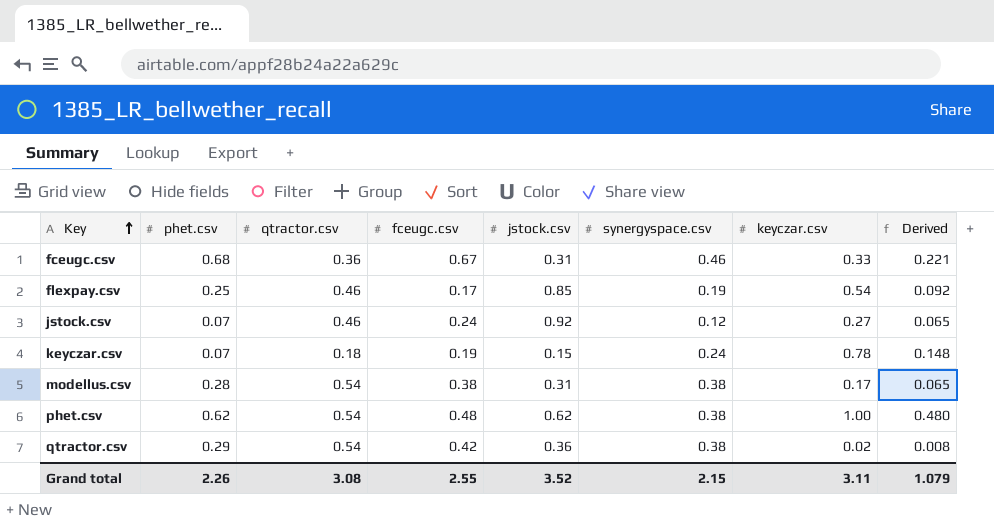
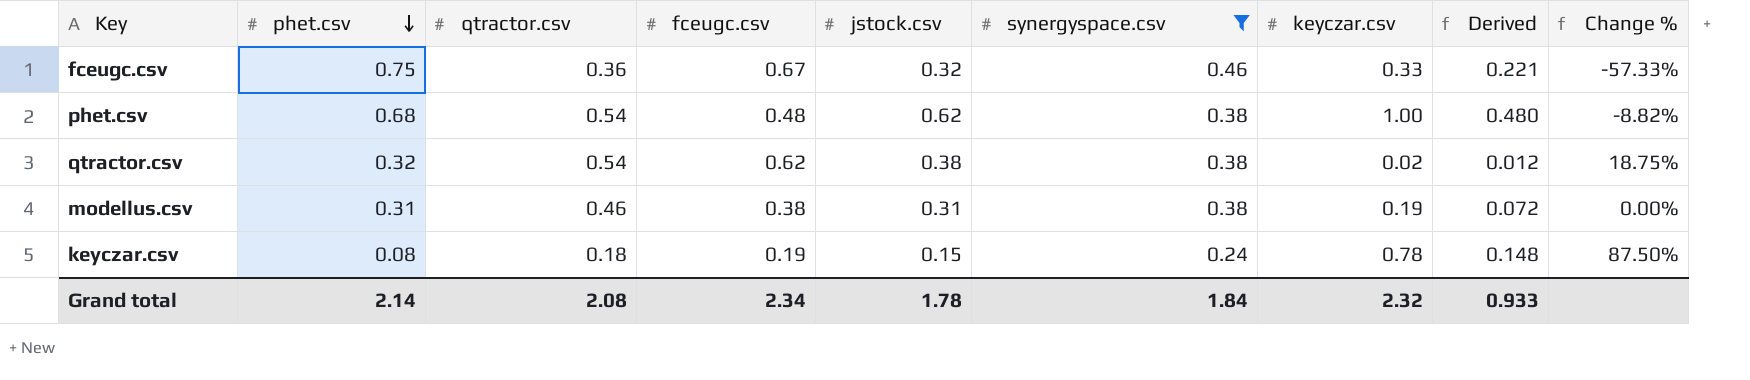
filter: none -> synergyspace.csv >= 0.24
row order: Key ascending -> phet.csv descending
column Change % | formula: none -> ([jstock.csv] - [phet.csv]) / [phet.csv]
fceugc.csv | phet.csv: 0.68 -> 0.75
fceugc.csv | jstock.csv: 0.31 -> 0.32
phet.csv | phet.csv: 0.62 -> 0.68
qtractor.csv | phet.csv: 0.29 -> 0.32
qtractor.csv | fceugc.csv: 0.42 -> 0.62
qtractor.csv | jstock.csv: 0.36 -> 0.38
qtractor.csv | Derived: 0.008 -> 0.012
modellus.csv | phet.csv: 0.28 -> 0.31
modellus.csv | qtractor.csv: 0.54 -> 0.46
modellus.csv | keyczar.csv: 0.17 -> 0.19
modellus.csv | Derived: 0.065 -> 0.072
keyczar.csv | phet.csv: 0.07 -> 0.08
Grand total | phet.csv: 2.26 -> 2.14
Grand total | qtractor.csv: 3.08 -> 2.08
Grand total | fceugc.csv: 2.55 -> 2.34
Grand total | jstock.csv: 3.52 -> 1.78
Grand total | synergyspace.csv: 2.15 -> 1.84
Grand total | keyczar.csv: 3.11 -> 2.32
Grand total | Derived: 1.079 -> 0.933

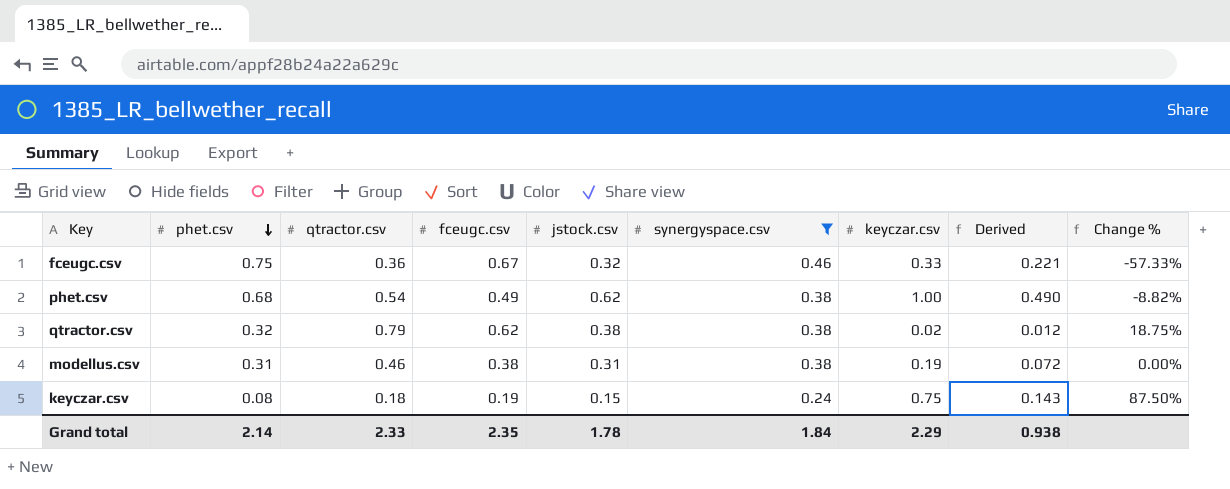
phet.csv | fceugc.csv: 0.48 -> 0.49
phet.csv | Derived: 0.480 -> 0.490
qtractor.csv | qtractor.csv: 0.54 -> 0.79
keyczar.csv | keyczar.csv: 0.78 -> 0.75
keyczar.csv | Derived: 0.148 -> 0.143
Grand total | qtractor.csv: 2.08 -> 2.33
Grand total | fceugc.csv: 2.34 -> 2.35
Grand total | keyczar.csv: 2.32 -> 2.29
Grand total | Derived: 0.933 -> 0.938

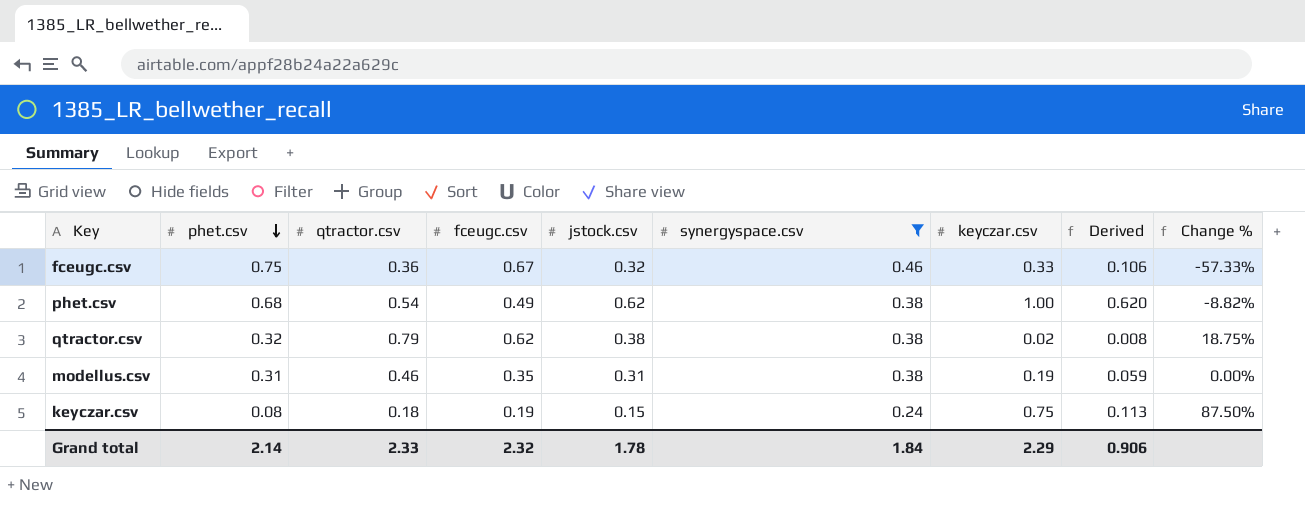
column Derived | formula: [fceugc.csv] * [keyczar.csv] -> [jstock.csv] * [keyczar.csv]
modellus.csv | fceugc.csv: 0.38 -> 0.35
Grand total | fceugc.csv: 2.35 -> 2.32
Grand total | Derived: 0.938 -> 0.906

